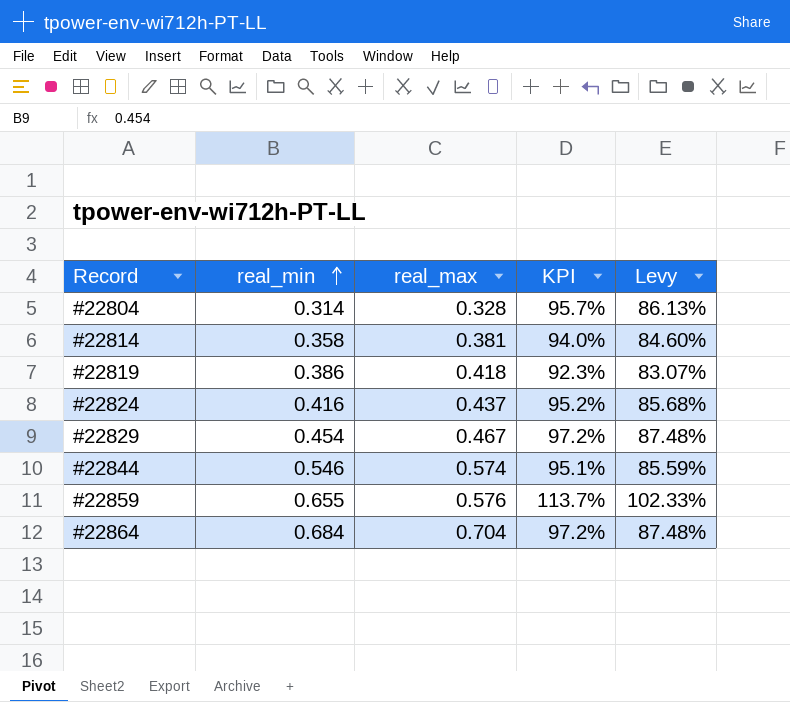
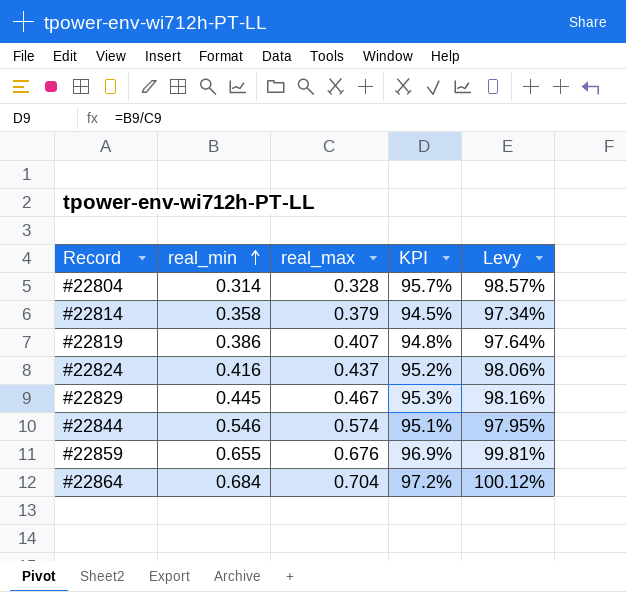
column Levy | formula: [KPI] * 0.9 -> [KPI] * 1.03
#22814 | real_max: 0.381 -> 0.379
#22814 | KPI: 94.0% -> 94.5%
#22819 | real_max: 0.418 -> 0.407
#22819 | KPI: 92.3% -> 94.8%
#22829 | real_min: 0.454 -> 0.445
#22829 | KPI: 97.2% -> 95.3%
#22859 | real_max: 0.576 -> 0.676
#22859 | KPI: 113.7% -> 96.9%

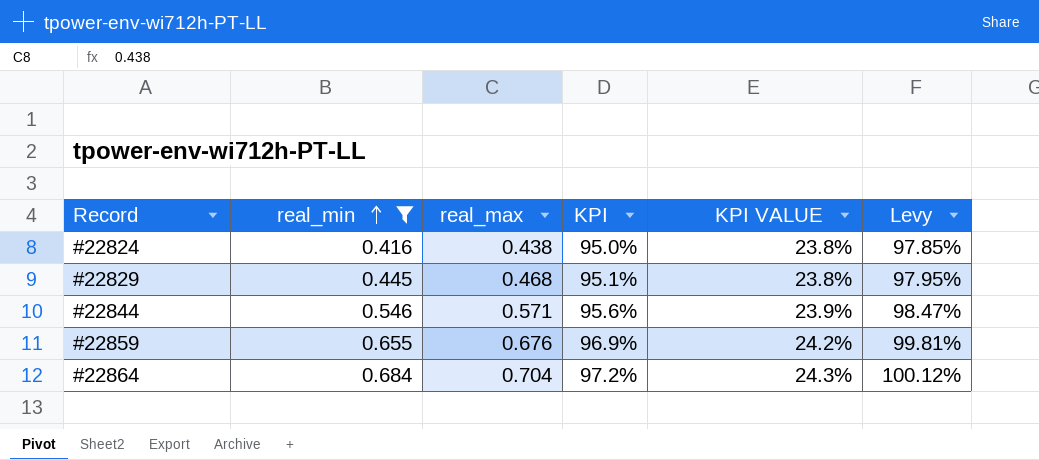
filter: none -> real_min >= 0.416
column KPI VALUE | formula: none -> [KPI] * 0.25
#22824 | real_max: 0.437 -> 0.438
#22824 | KPI: 95.2% -> 95.0%
#22824 | Levy: 98.06% -> 97.85%
#22829 | real_max: 0.467 -> 0.468
#22829 | KPI: 95.3% -> 95.1%
#22829 | Levy: 98.16% -> 97.95%
#22844 | real_max: 0.574 -> 0.571
#22844 | KPI: 95.1% -> 95.6%
#22844 | Levy: 97.95% -> 98.47%

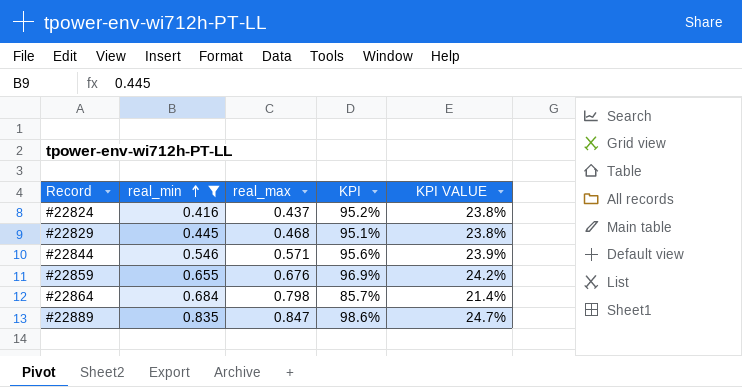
column Levy | formula: [KPI] * 1.03 -> none
#22824 | real_max: 0.438 -> 0.437
#22824 | KPI: 95.0% -> 95.2%
#22864 | real_max: 0.704 -> 0.798
#22864 | KPI: 97.2% -> 85.7%
#22864 | KPI VALUE: 24.3% -> 21.4%
row #22889: none -> 0.835 | 0.847 | 98.6% | 24.7%

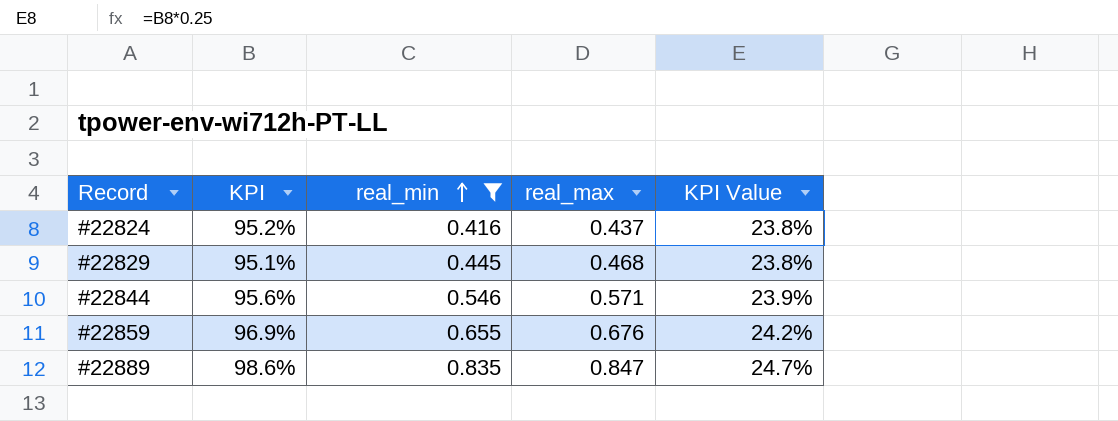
column KPI | position: 4 -> 2
column name: KPI VALUE -> KPI Value
row #22864: 0.684 | 0.798 | 85.7% | 21.4% -> none

